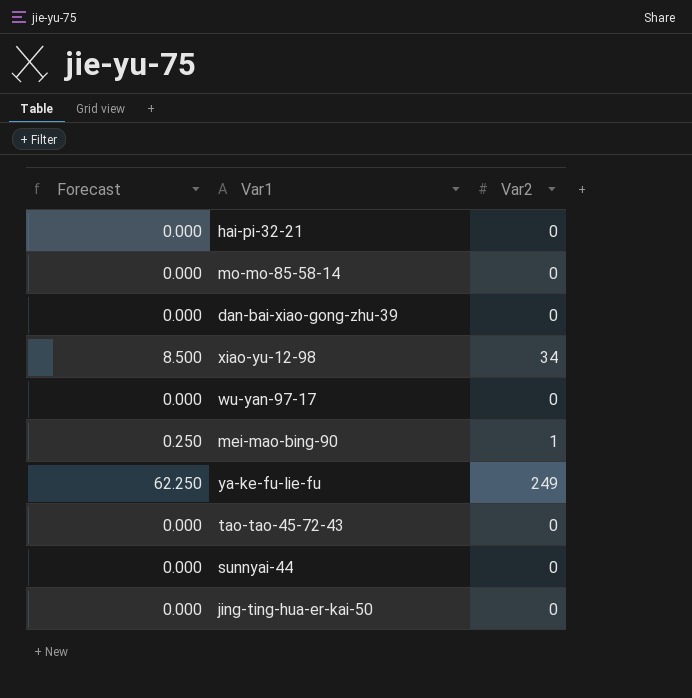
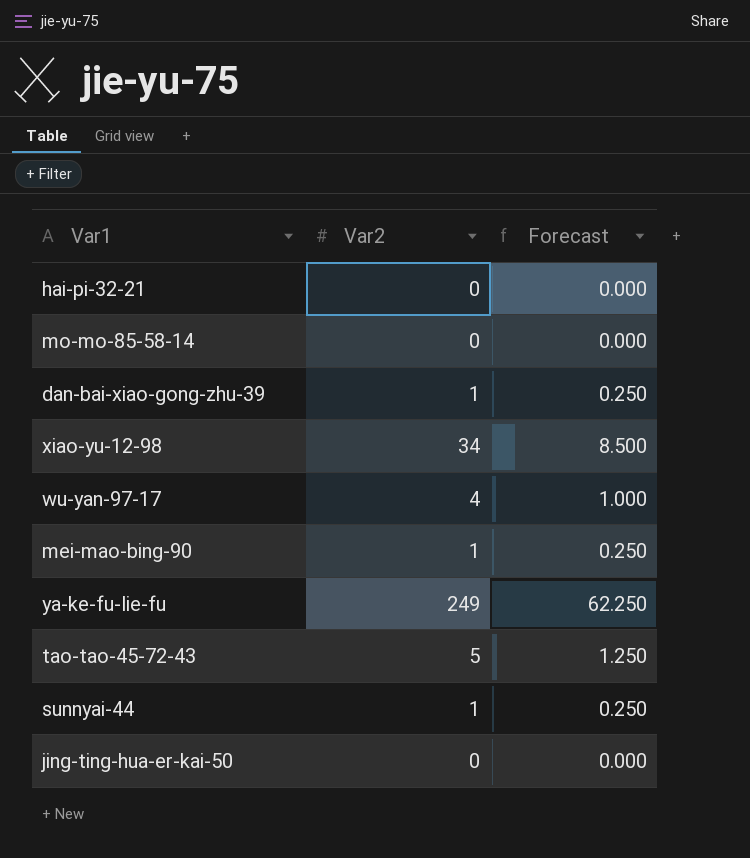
column Forecast | position: 1 -> 3
dan-bai-xiao-gong-zhu-39 | Var2: 0 -> 1
dan-bai-xiao-gong-zhu-39 | Forecast: 0.000 -> 0.250
wu-yan-97-17 | Var2: 0 -> 4
wu-yan-97-17 | Forecast: 0.000 -> 1.000
tao-tao-45-72-43 | Var2: 0 -> 5
tao-tao-45-72-43 | Forecast: 0.000 -> 1.250
sunnyai-44 | Var2: 0 -> 1
sunnyai-44 | Forecast: 0.000 -> 0.250

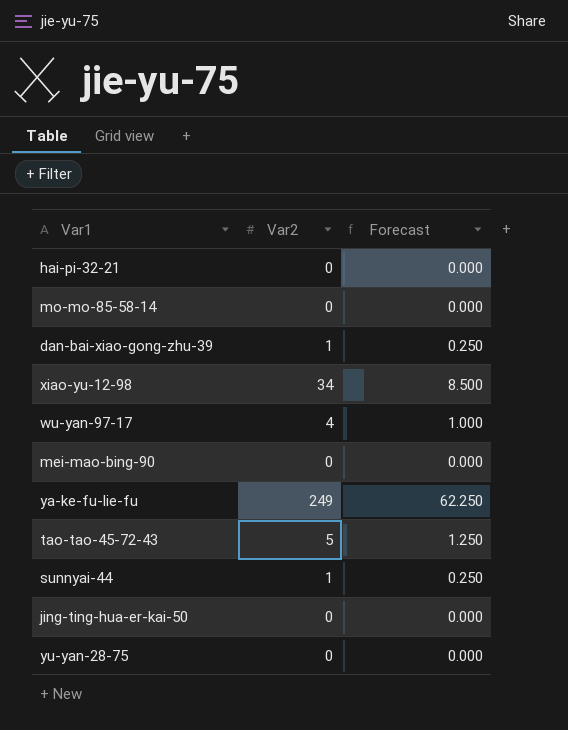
mei-mao-bing-90 | Var2: 1 -> 0
mei-mao-bing-90 | Forecast: 0.250 -> 0.000
row yu-yan-28-75: none -> 0 | 0.000

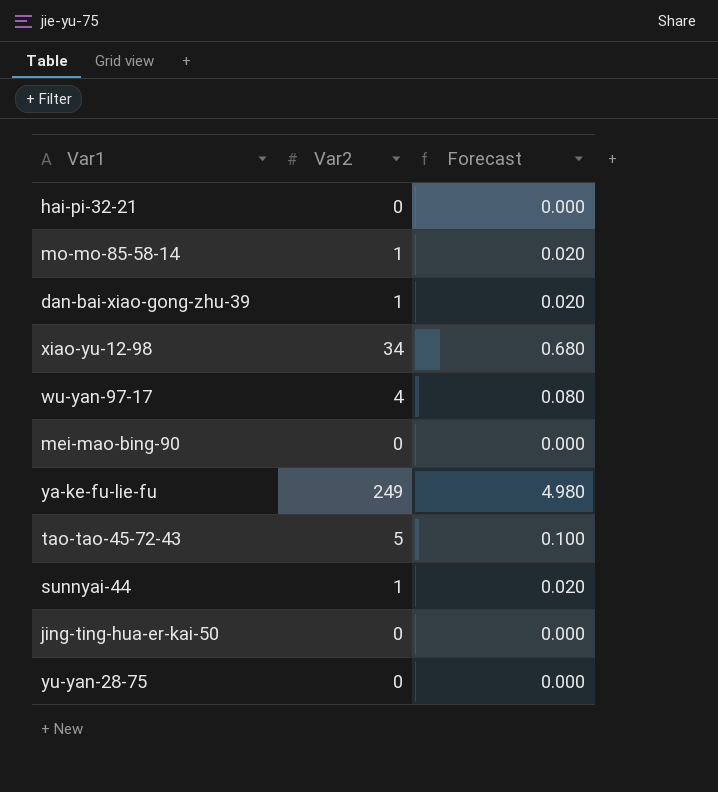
column Forecast | formula: [Var2] * 0.25 -> [Var2] * 0.02
mo-mo-85-58-14 | Var2: 0 -> 1

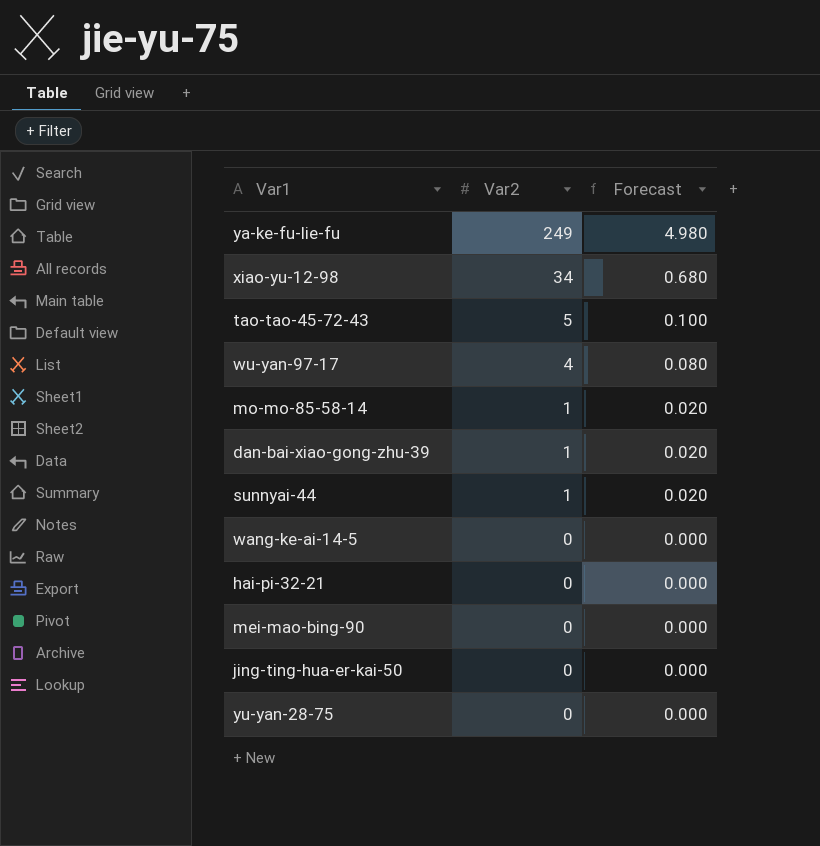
row order: none -> Var2 descending
row wang-ke-ai-14-5: none -> 0 | 0.000

